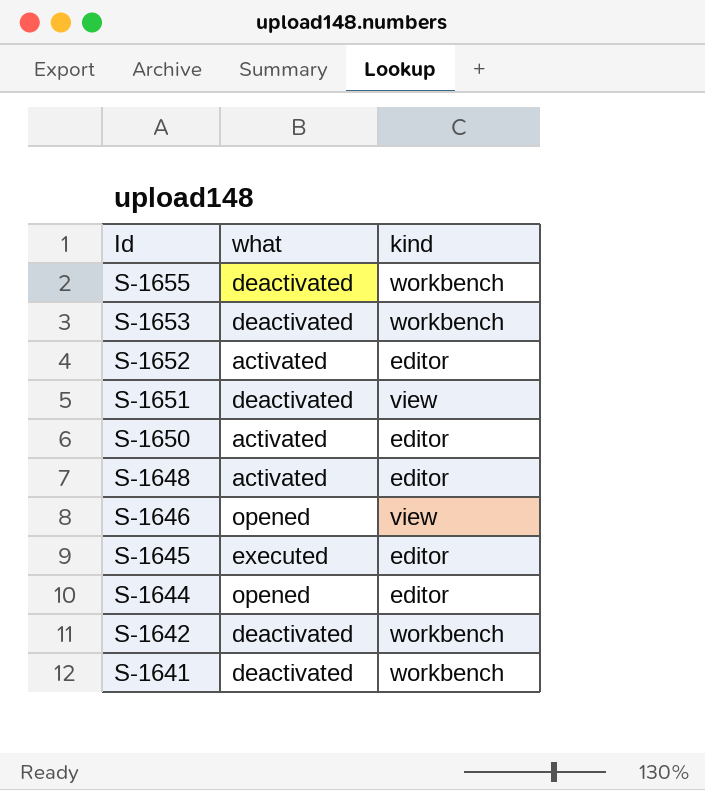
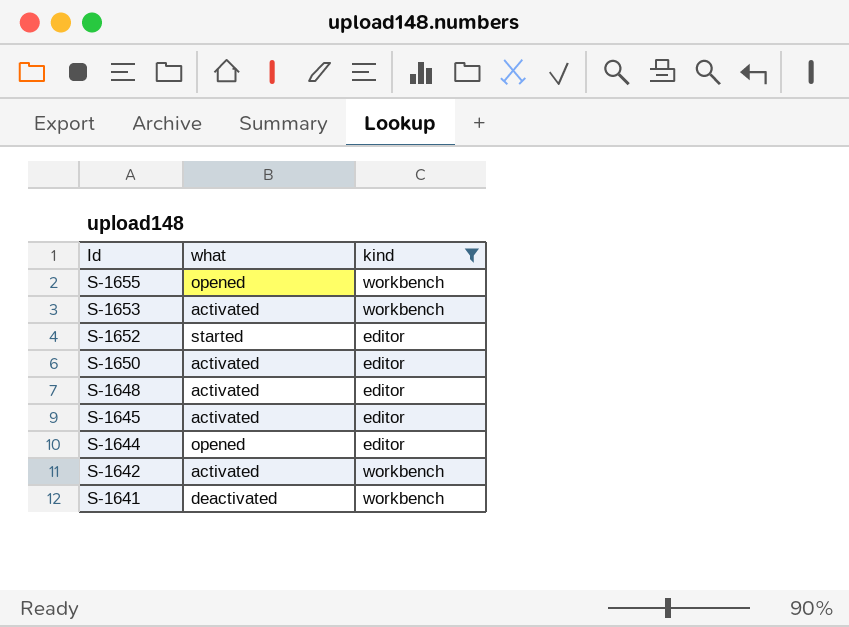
filter: none -> kind != view
S-1655 | what: deactivated -> opened
S-1653 | what: deactivated -> activated
S-1652 | what: activated -> started
S-1645 | what: executed -> activated
S-1642 | what: deactivated -> activated

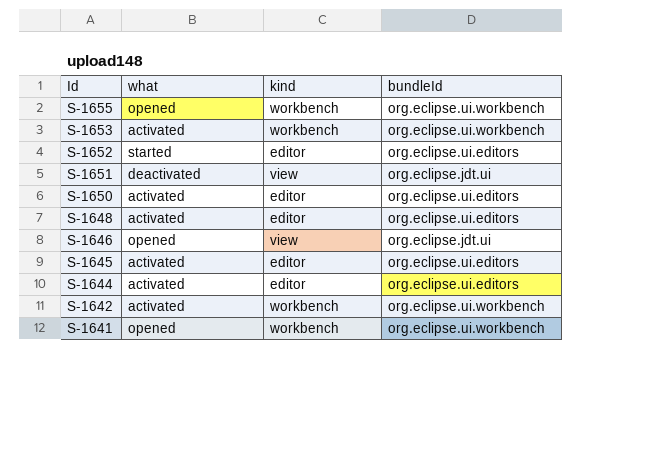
filter: kind != view -> none
column bundleId | position: none -> 4
S-1644 | what: opened -> activated
S-1641 | what: deactivated -> opened

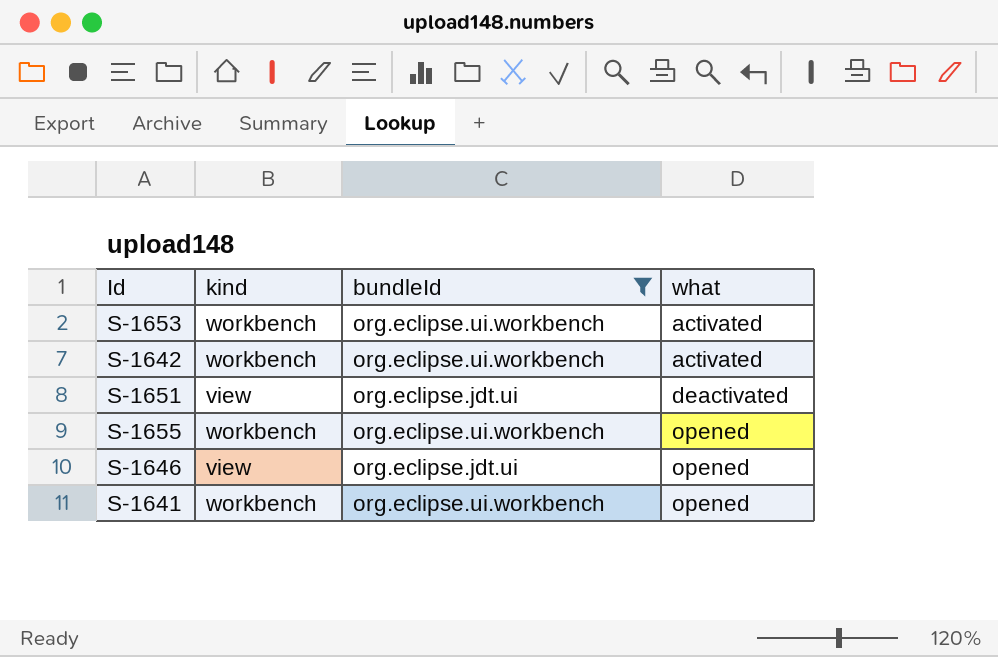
filter: none -> bundleId != org.eclipse.ui.editors
row order: Id descending -> what ascending
column what | position: 2 -> 4

